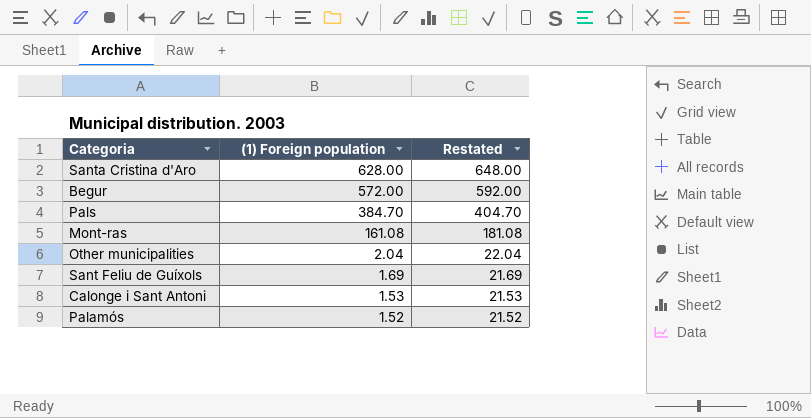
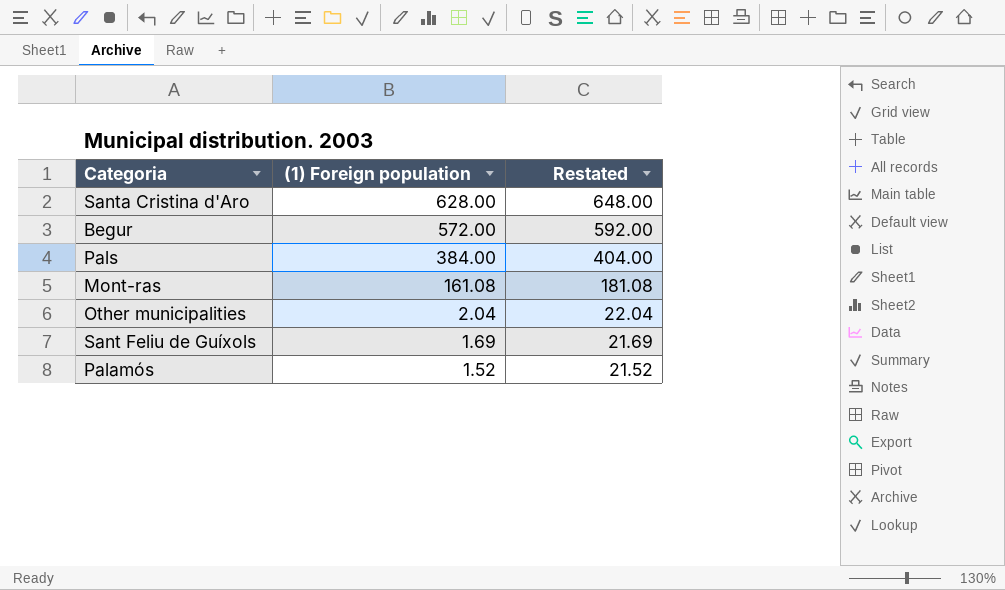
row Calonge i Sant Antoni: 1.53 | 21.53 -> none
Pals | (1) Foreign population: 384.70 -> 384.00
Pals | Restated: 404.70 -> 404.00

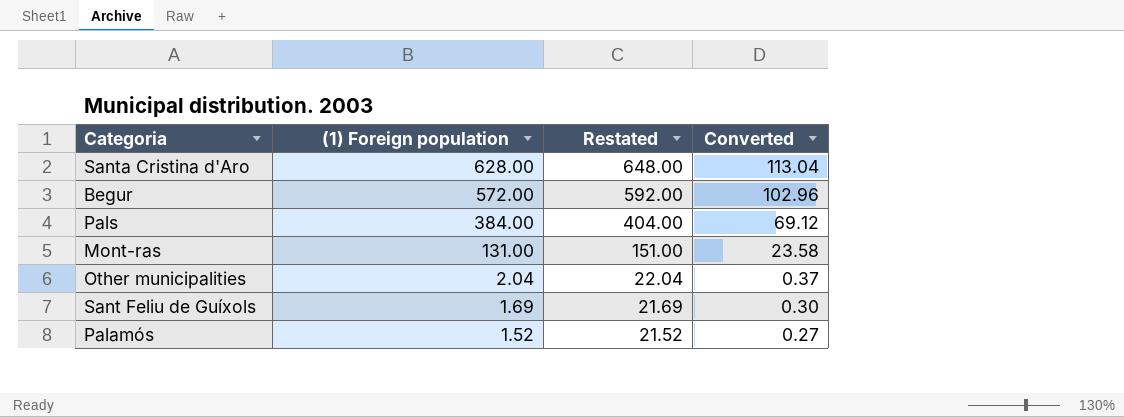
column Converted | formula: none -> [(1) Foreign population] * 0.18
Mont-ras | (1) Foreign population: 161.08 -> 131.00
Mont-ras | Restated: 181.08 -> 151.00

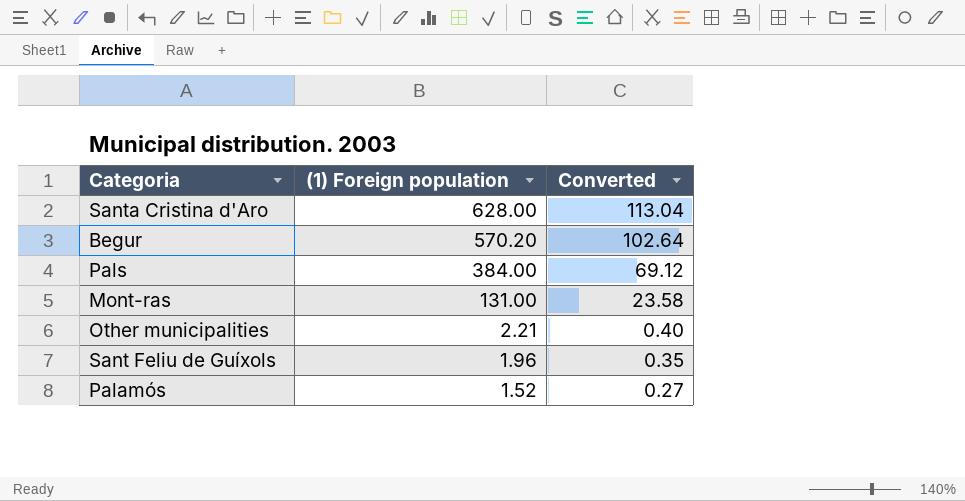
column Restated | formula: [(1) Foreign population] + 20 -> none
Begur | (1) Foreign population: 572.00 -> 570.20
Begur | Converted: 102.96 -> 102.64
Other municipalities | (1) Foreign population: 2.04 -> 2.21
Other municipalities | Converted: 0.37 -> 0.40
Sant Feliu de Guíxols | (1) Foreign population: 1.69 -> 1.96
Sant Feliu de Guíxols | Converted: 0.30 -> 0.35

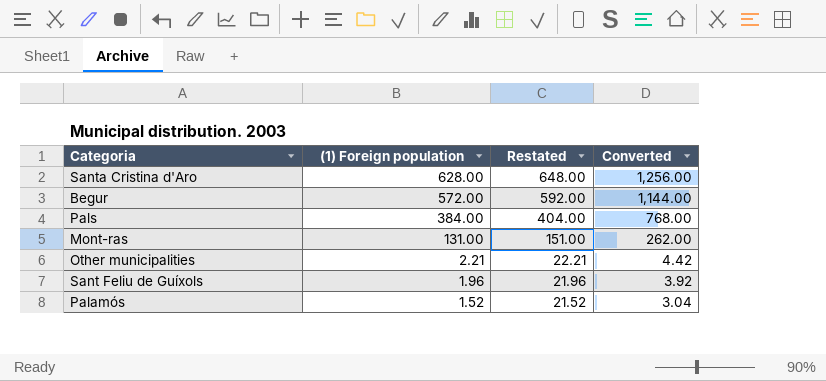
column Restated | formula: none -> [(1) Foreign population] + 20
column Converted | formula: [(1) Foreign population] * 0.18 -> [(1) Foreign population] * 2
Begur | (1) Foreign population: 570.20 -> 572.00

